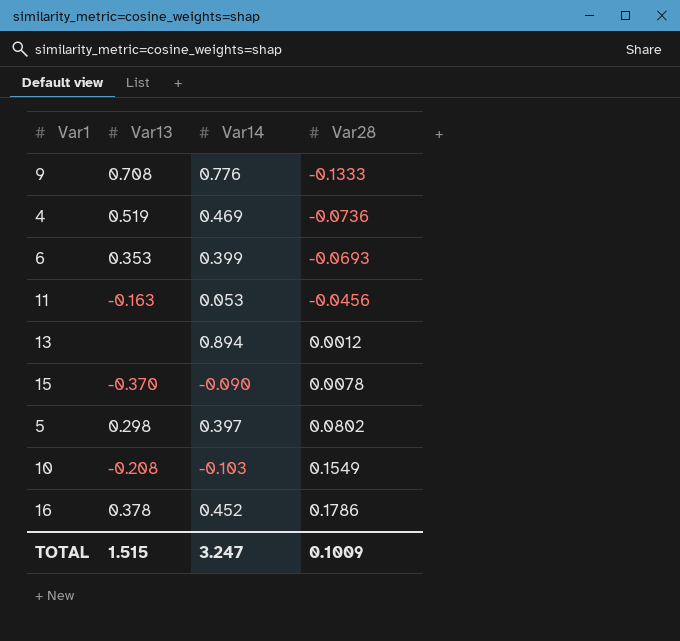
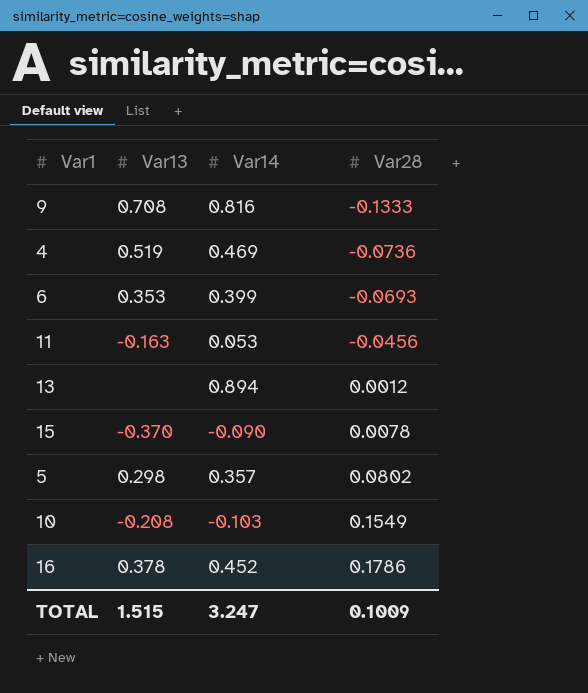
9 | Var14: 0.776 -> 0.816
5 | Var14: 0.397 -> 0.357

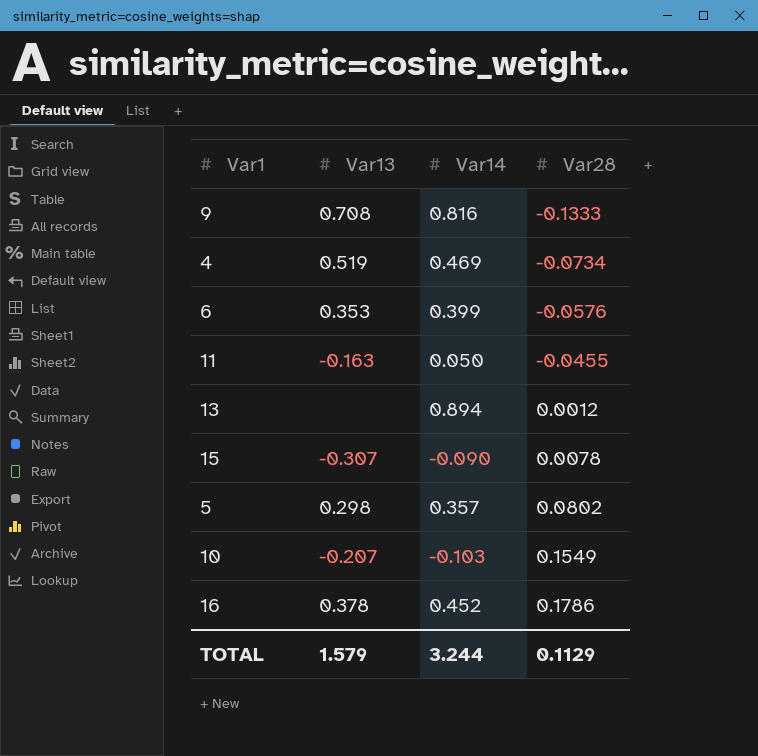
4 | Var28: -0.0736 -> -0.0734
6 | Var28: -0.0693 -> -0.0576
11 | Var14: 0.053 -> 0.050
11 | Var28: -0.0456 -> -0.0455
15 | Var13: -0.370 -> -0.307
10 | Var13: -0.208 -> -0.207
TOTAL | Var13: 1.515 -> 1.579
TOTAL | Var14: 3.247 -> 3.244
TOTAL | Var28: 0.1009 -> 0.1129

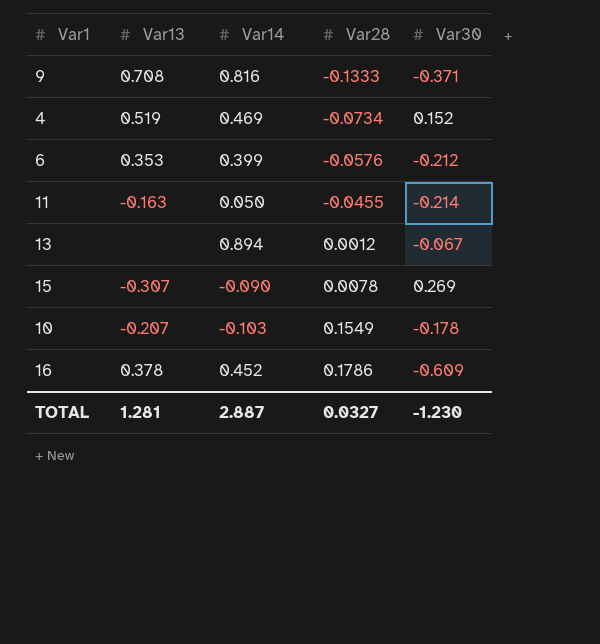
column Var30 | position: none -> 5
row 5: 0.298 | 0.357 | 0.0802 -> none
TOTAL | Var13: 1.579 -> 1.281
TOTAL | Var14: 3.244 -> 2.887
TOTAL | Var28: 0.1129 -> 0.0327

